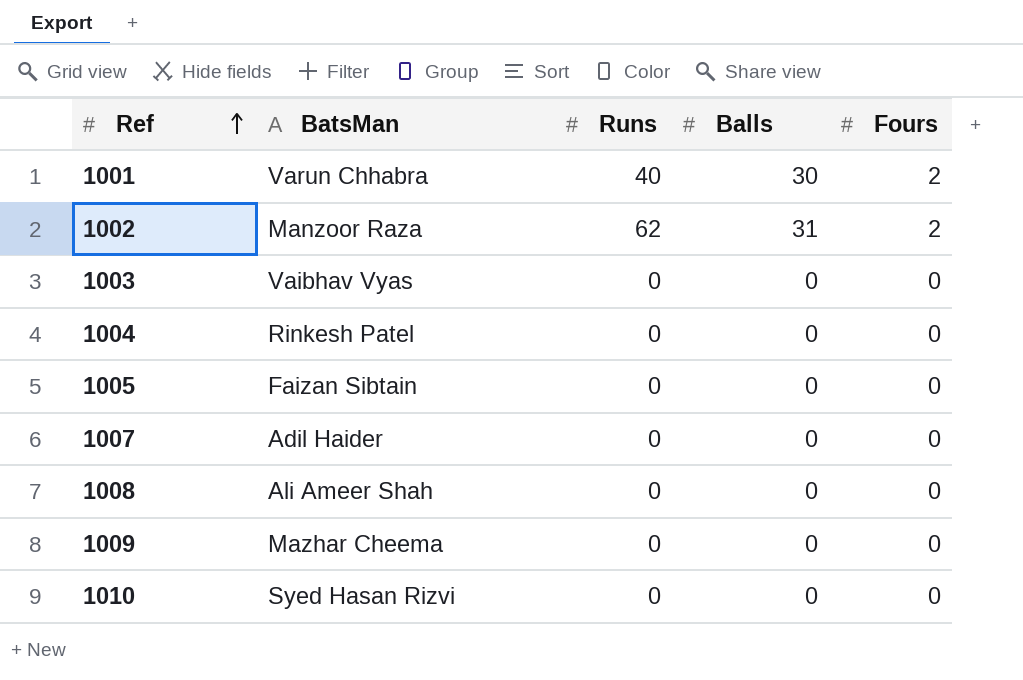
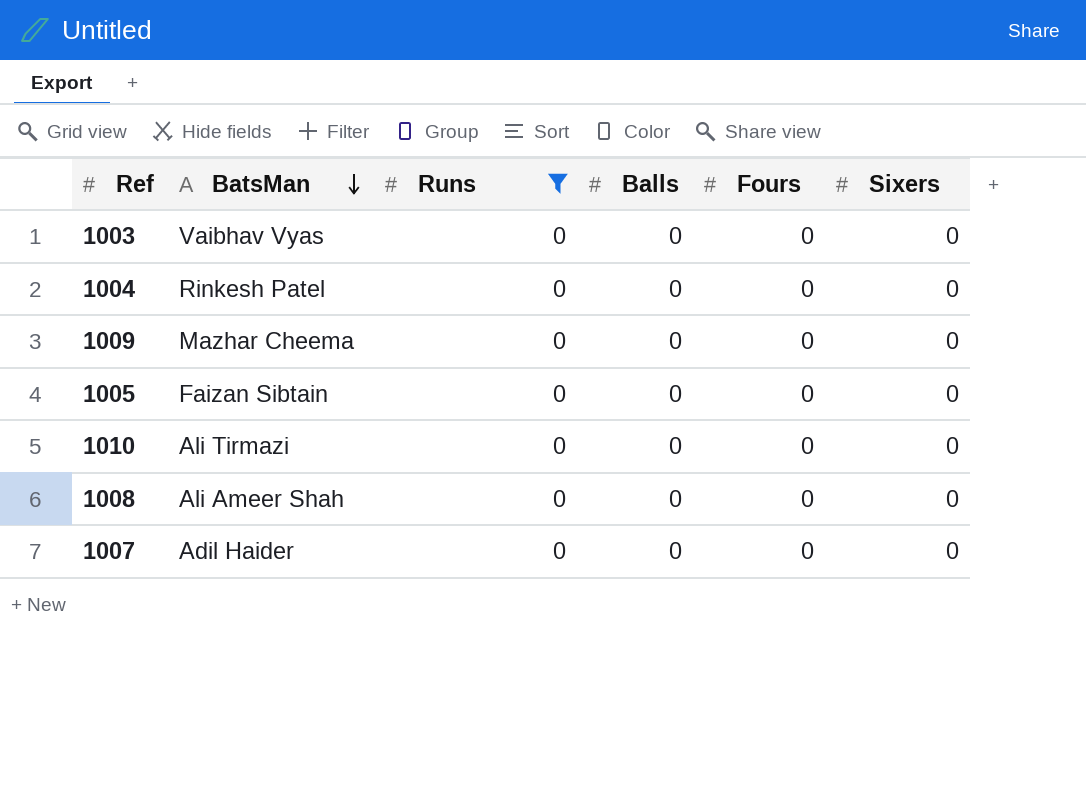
filter: none -> Runs = 0
row order: Ref ascending -> BatsMan descending
column Sixers | position: none -> 6
1010 | BatsMan: Syed Hasan Rizvi -> Ali Tirmazi

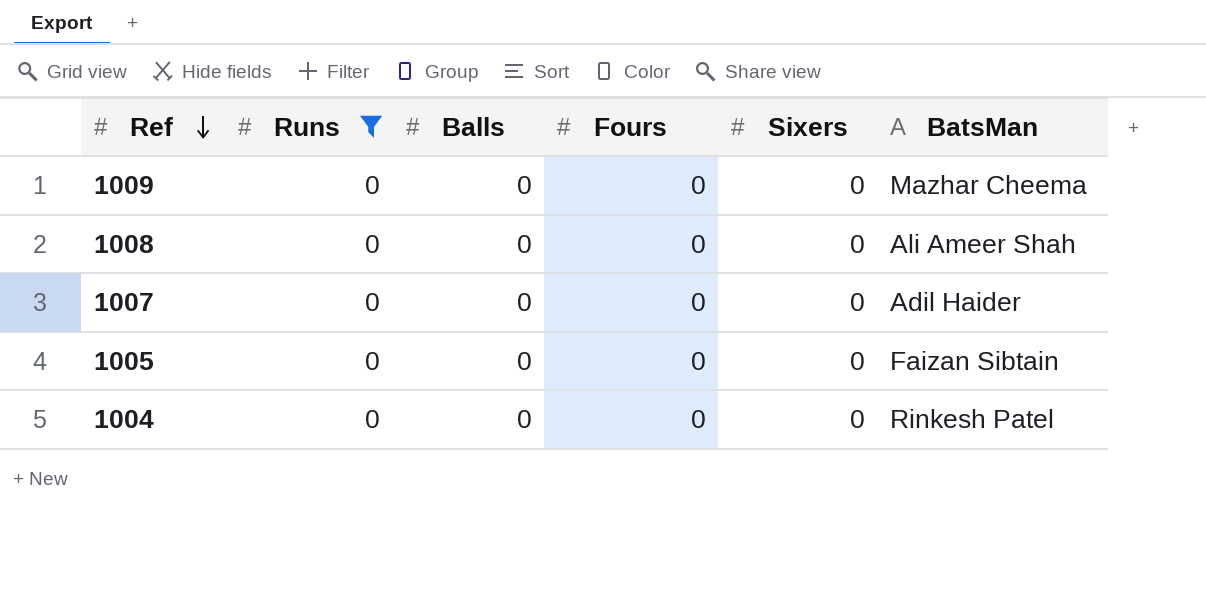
row order: BatsMan descending -> Ref descending
column BatsMan | position: 2 -> 6
row 1003: Vaibhav Vyas | 0 | 0 | 0 | 0 -> none
row 1010: Ali Tirmazi | 0 | 0 | 0 | 0 -> none

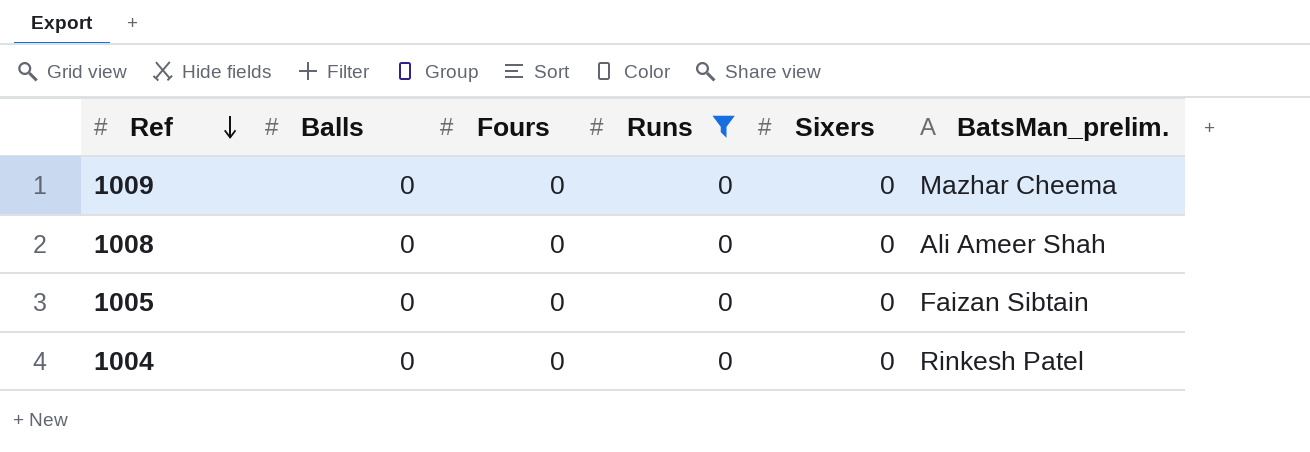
column Runs | position: 2 -> 4
column name: BatsMan -> BatsMan_prelim.
row 1007: 0 | 0 | 0 | 0 | Adil Haider -> none

